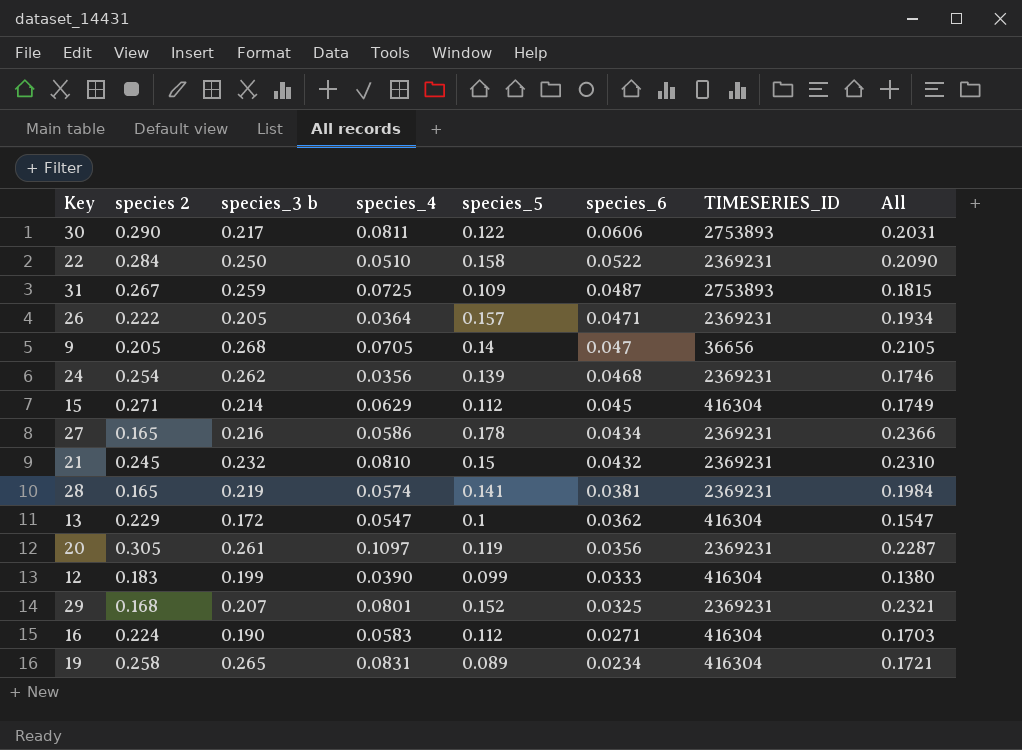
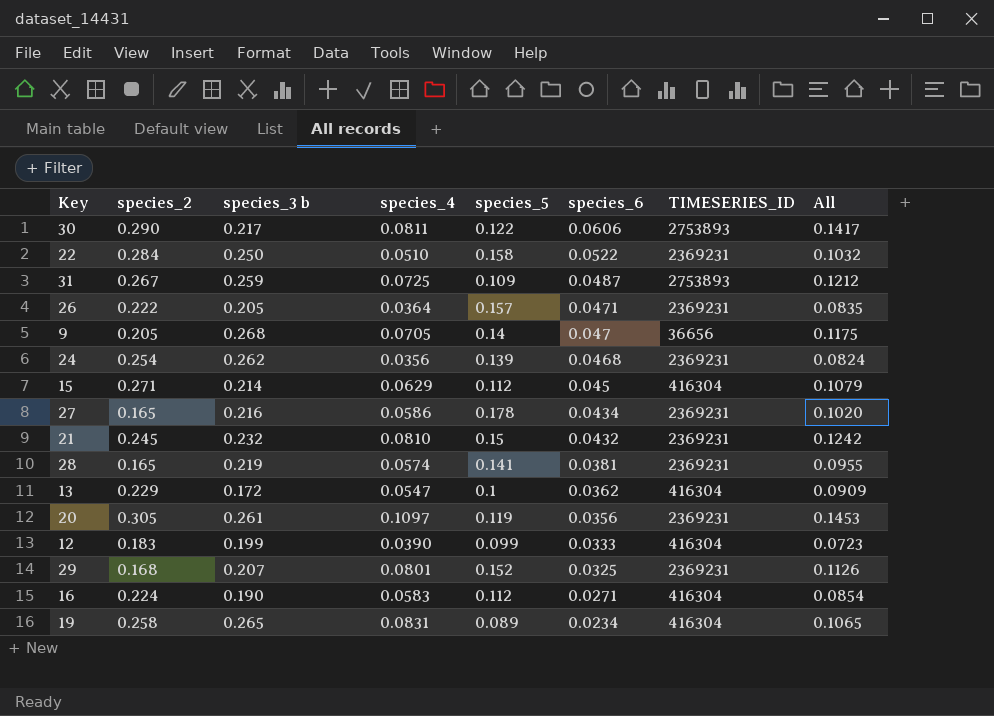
column name: species 2 -> species_2
column All | formula: [species_4] + [species_5] -> [species_4] + [species_6]

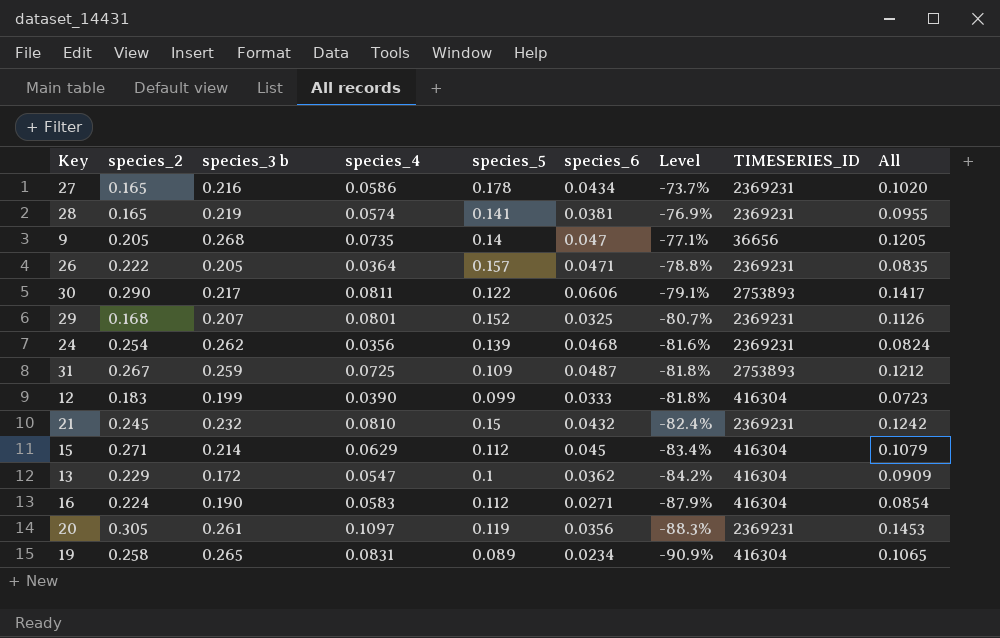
row order: species_6 descending -> Level descending
column Level | formula: none -> ([species_6] - [species_2]) / [species_2]
row 22: 0.284 | 0.250 | 0.0510 | 0.158 | 0.0522 | 2369231 | 0.1032 -> none
9 | species_4: 0.0705 -> 0.0735
9 | All: 0.1175 -> 0.1205

